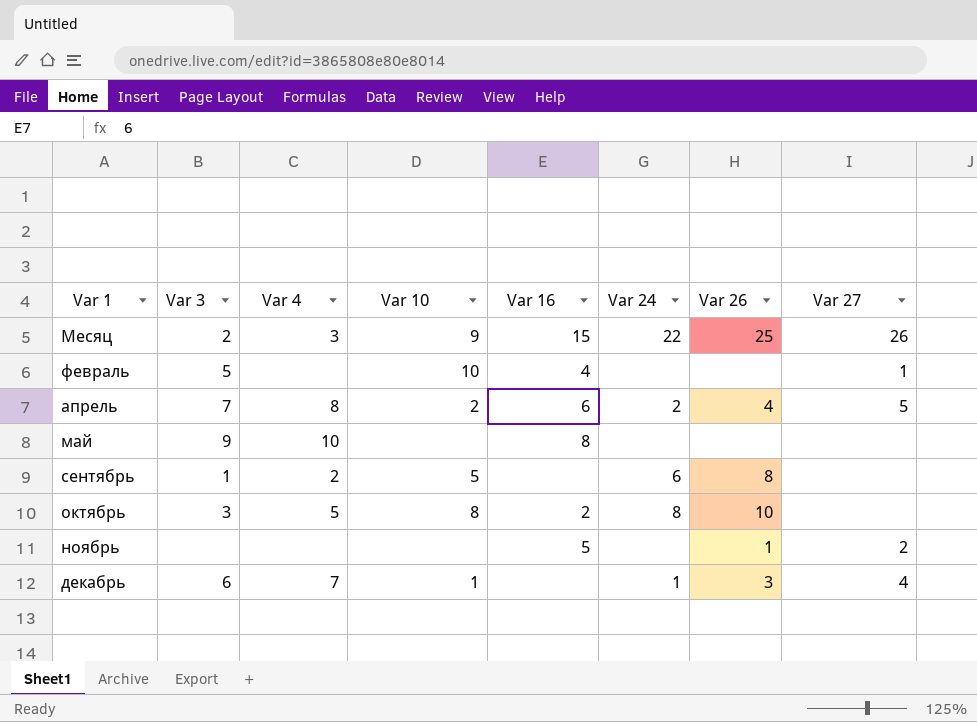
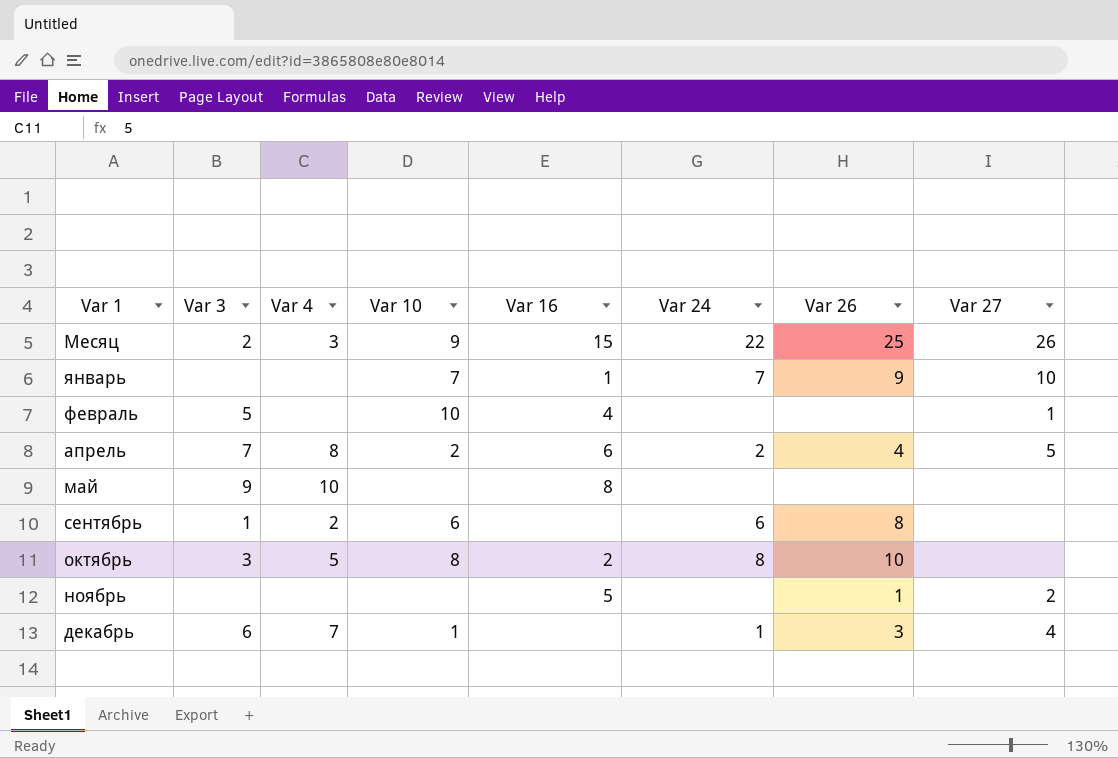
row январь: none -> none | none | 7 | 1 | 7 | 9 | 10
сентябрь | Var 10: 5 -> 6

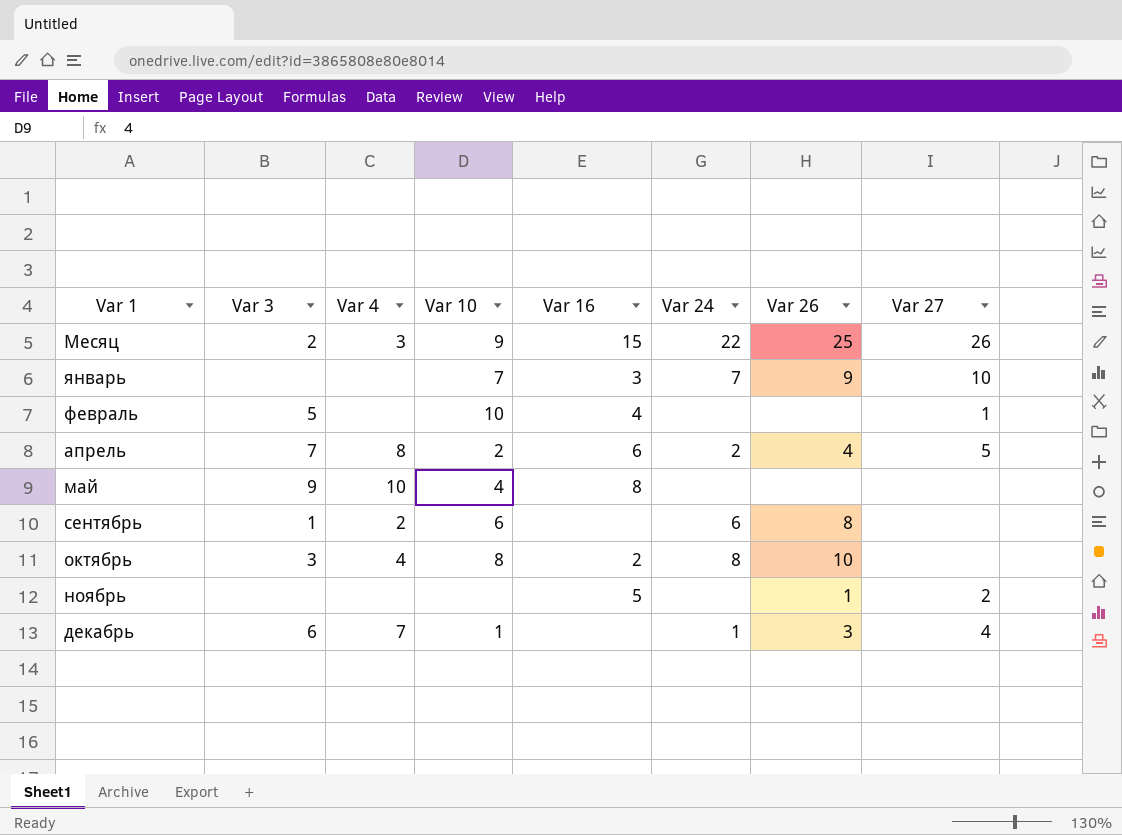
январь | Var 16: 1 -> 3
май | Var 10: none -> 4
октябрь | Var 4: 5 -> 4

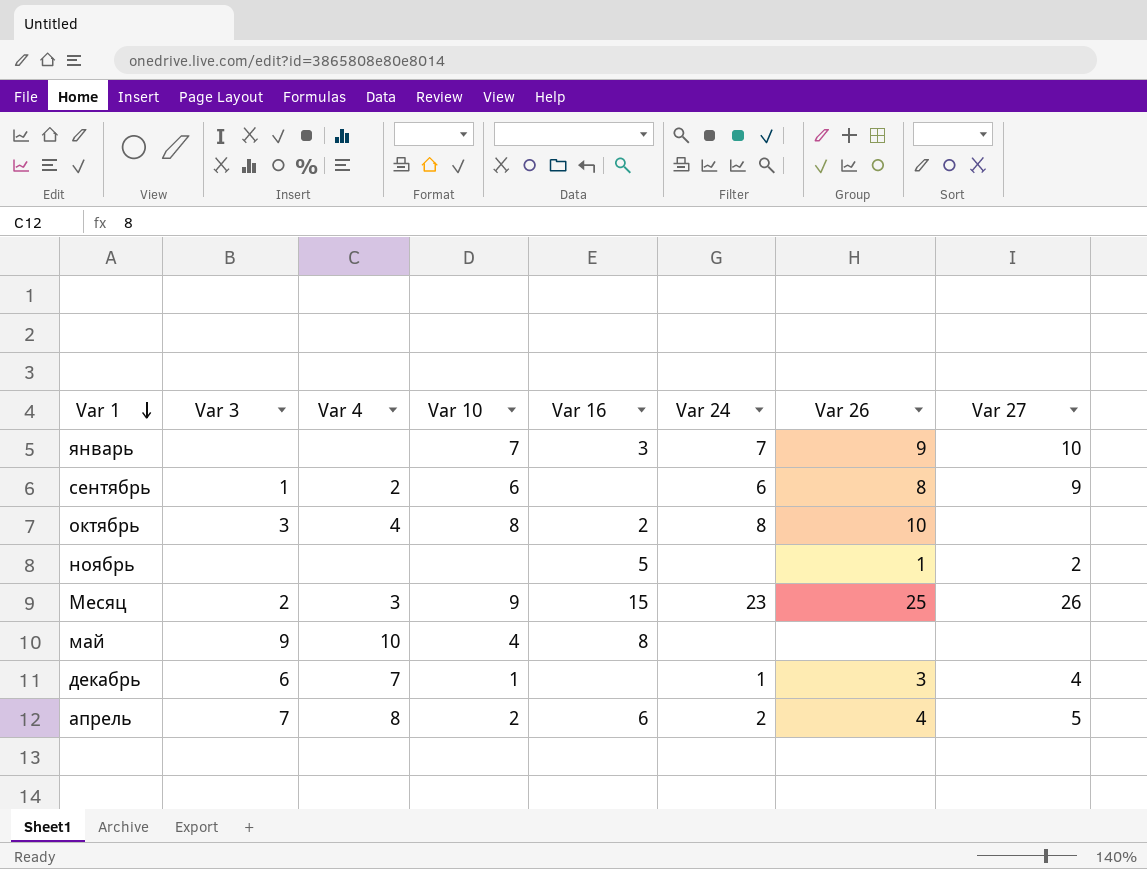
row order: none -> Var 1 descending
row февраль: 5 | none | 10 | 4 | none | none | 1 -> none
сентябрь | Var 27: none -> 9
Месяц | Var 24: 22 -> 23

